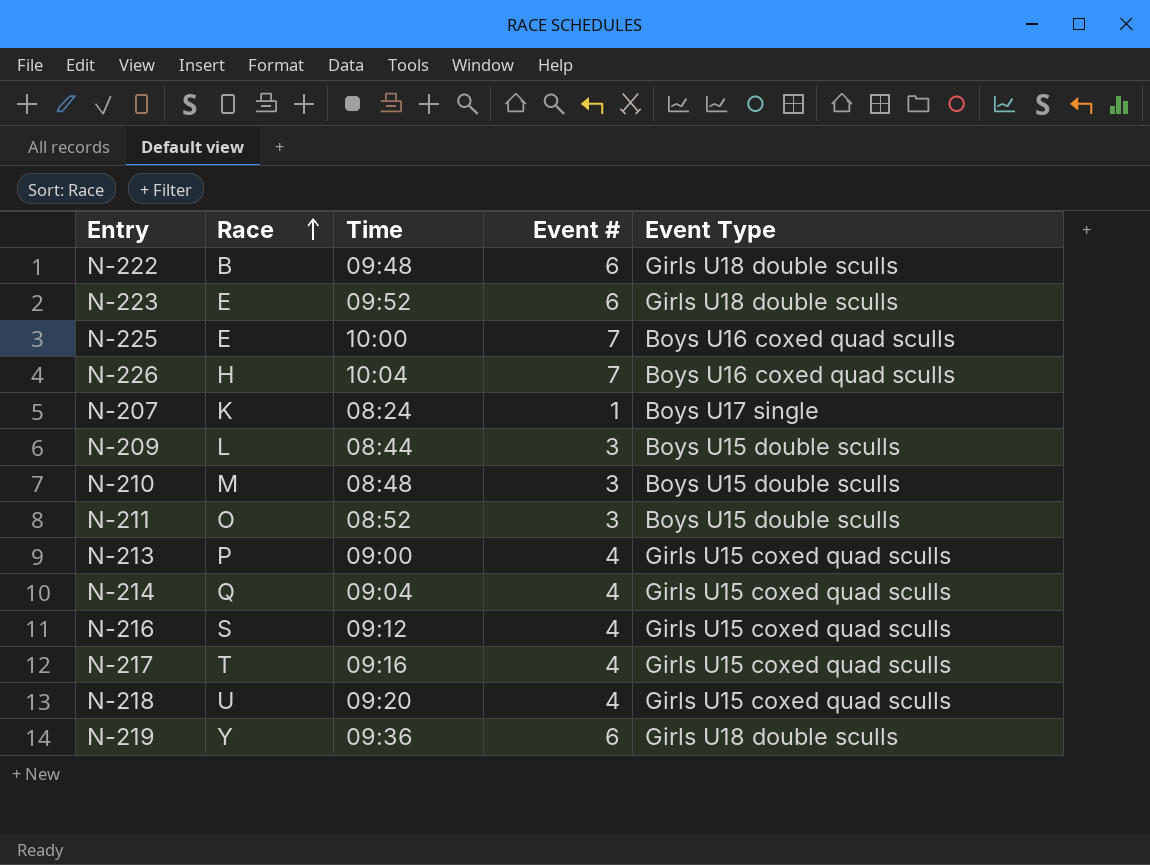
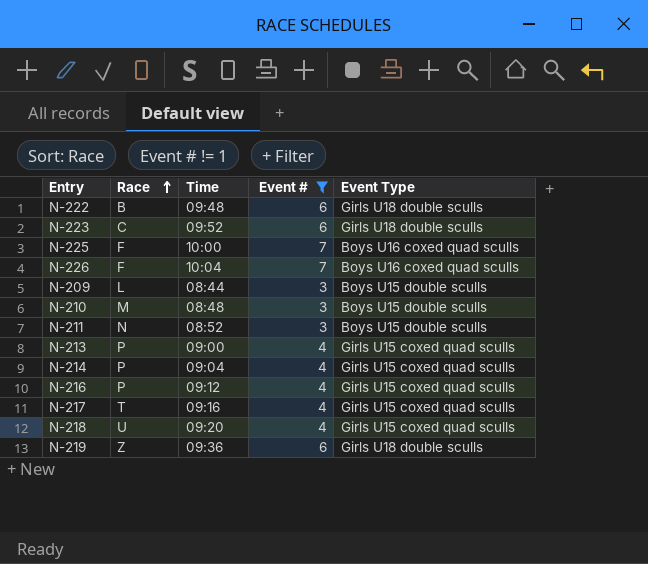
filter: none -> Event # != 1
N-223 | Race: E -> C
N-225 | Race: E -> F
N-226 | Race: H -> F
N-211 | Race: O -> N
N-214 | Race: Q -> P
N-216 | Race: S -> P
N-219 | Race: Y -> Z

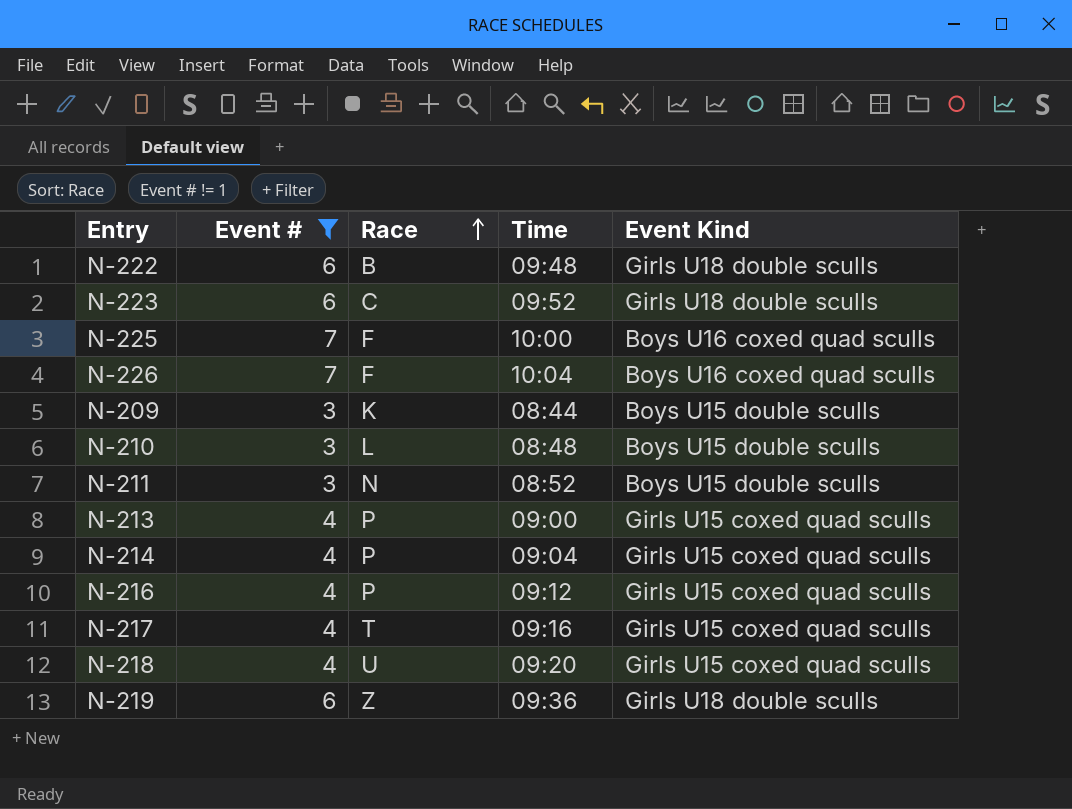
column Event # | position: 4 -> 2
column name: Event Type -> Event Kind
N-209 | Race: L -> K
N-210 | Race: M -> L

